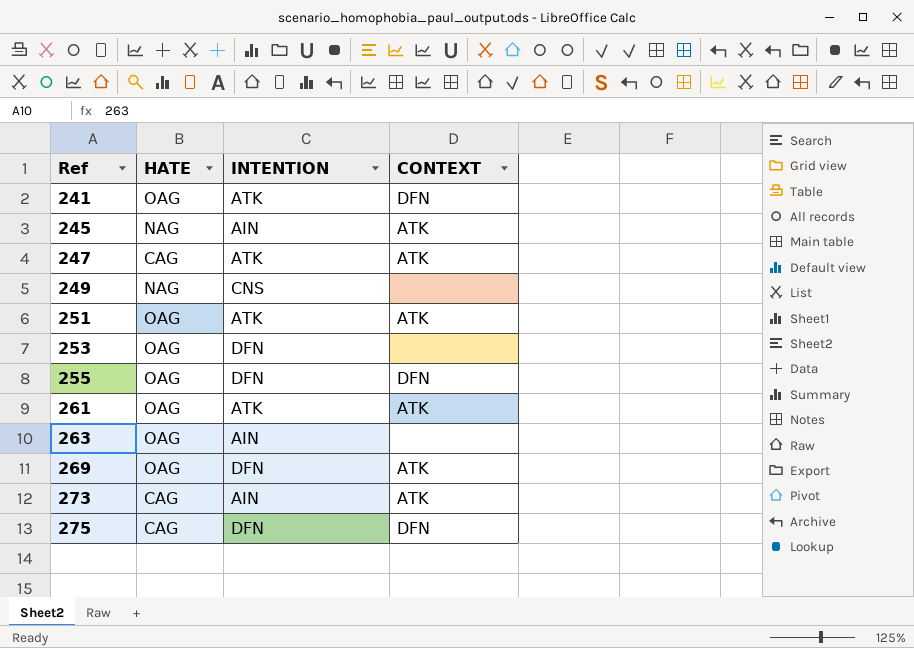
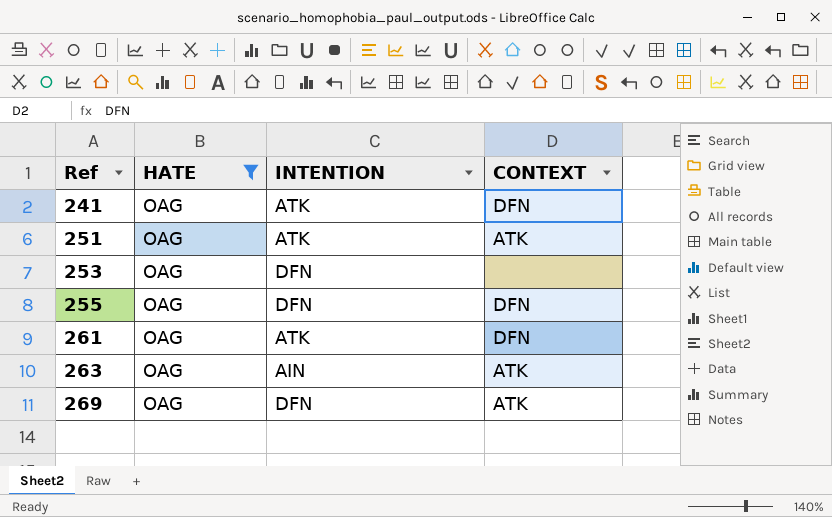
filter: none -> HATE = OAG
261 | CONTEXT: ATK -> DFN
263 | CONTEXT: none -> ATK

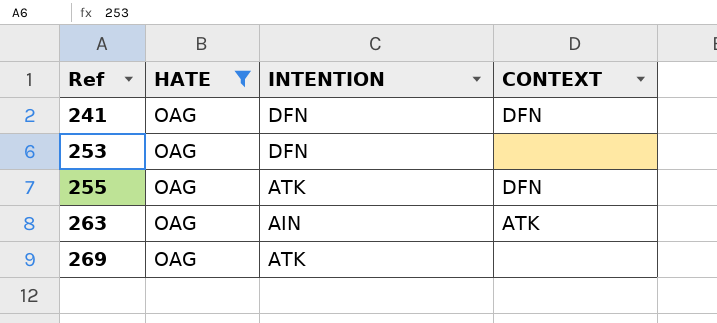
row 251: OAG | ATK | ATK -> none
row 261: OAG | ATK | DFN -> none
241 | INTENTION: ATK -> DFN
255 | INTENTION: DFN -> ATK
269 | INTENTION: DFN -> ATK
269 | CONTEXT: ATK -> none

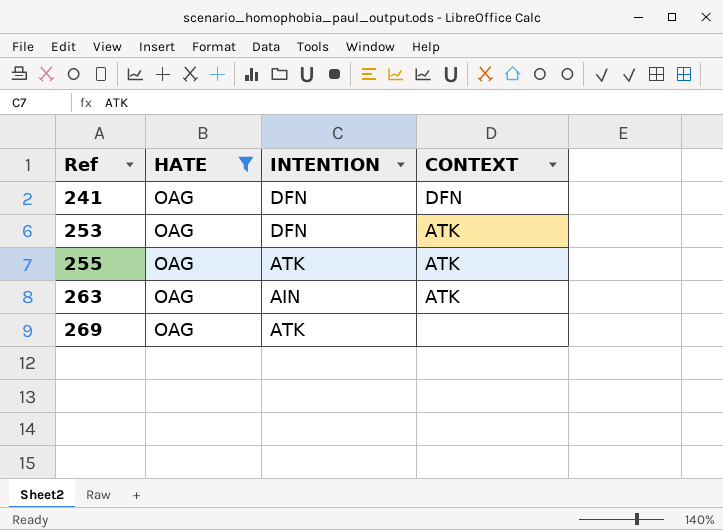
253 | CONTEXT: none -> ATK
255 | CONTEXT: DFN -> ATK

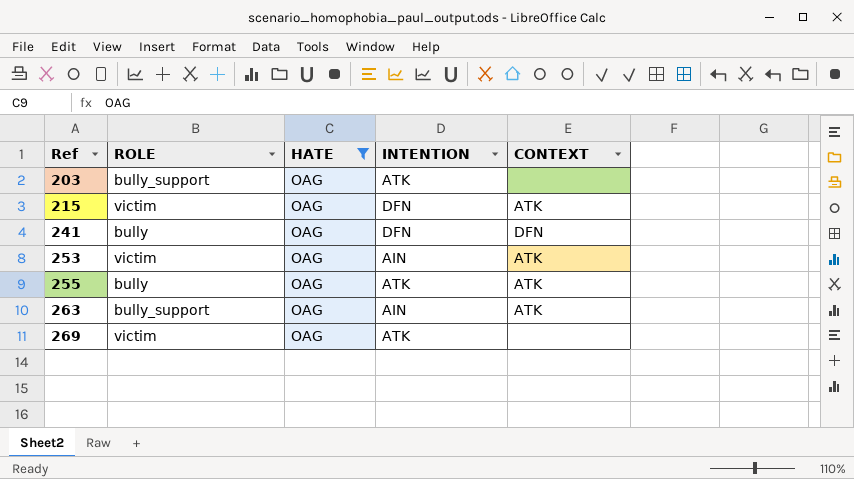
column ROLE | position: none -> 2
row 203: none -> bully_support | OAG | ATK | none
row 215: none -> victim | OAG | DFN | ATK
253 | INTENTION: DFN -> AIN

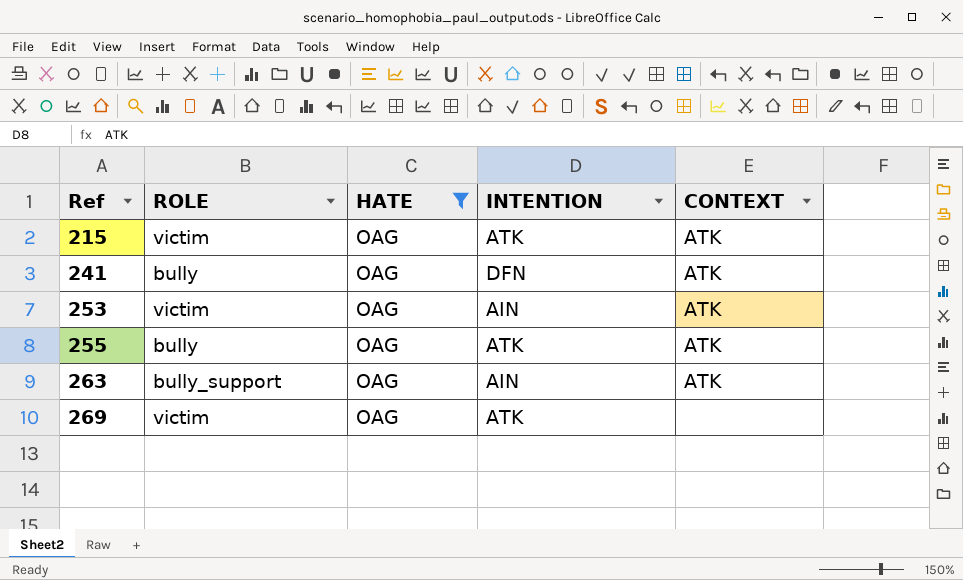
row 203: bully_support | OAG | ATK | none -> none
215 | INTENTION: DFN -> ATK
241 | CONTEXT: DFN -> ATK

